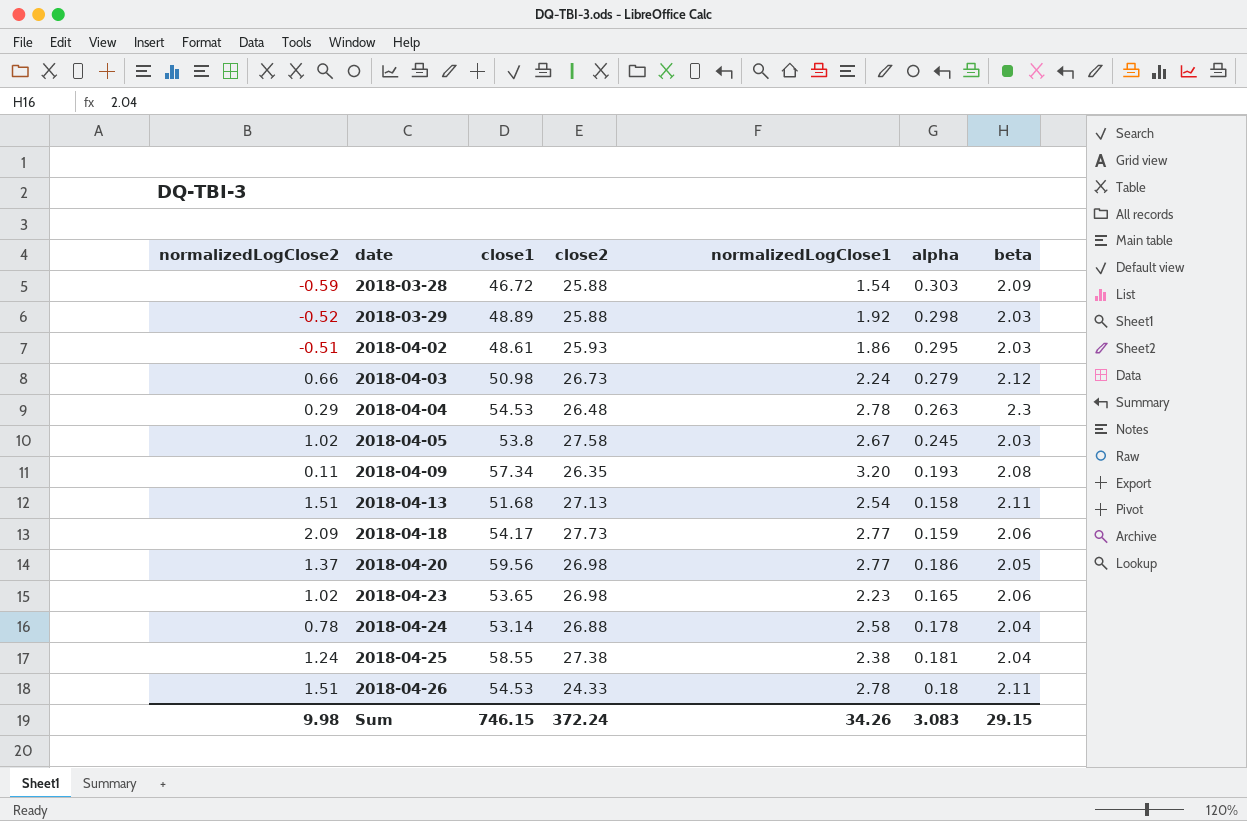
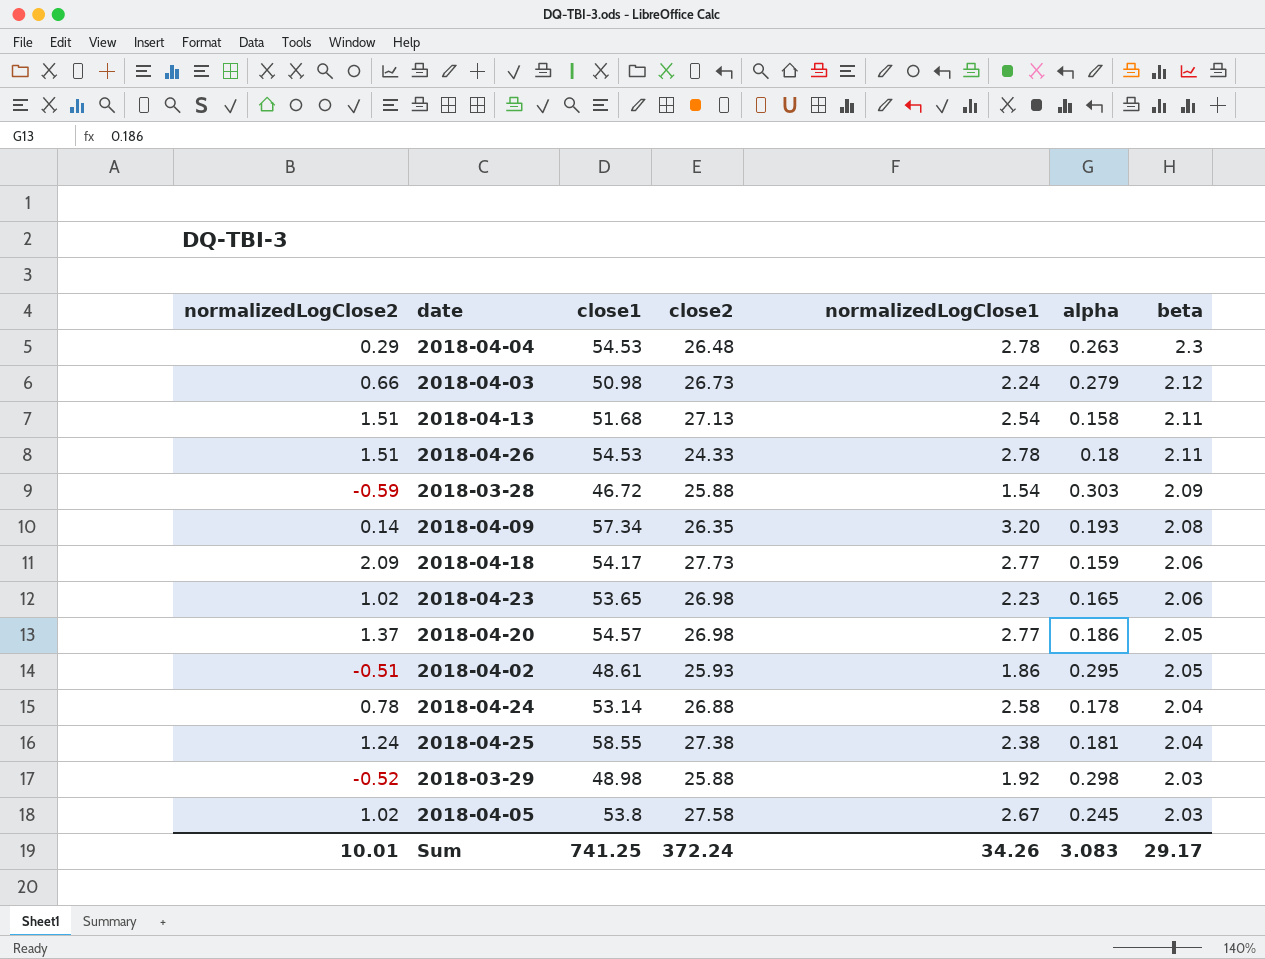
row order: date ascending -> beta descending
2018-04-09 | normalizedLogClose2: 0.11 -> 0.14
2018-04-20 | close1: 59.56 -> 54.57
2018-04-02 | beta: 2.03 -> 2.05
2018-03-29 | close1: 48.89 -> 48.98
Sum | normalizedLogClose2: 9.98 -> 10.01
Sum | close1: 746.15 -> 741.25
Sum | beta: 29.15 -> 29.17

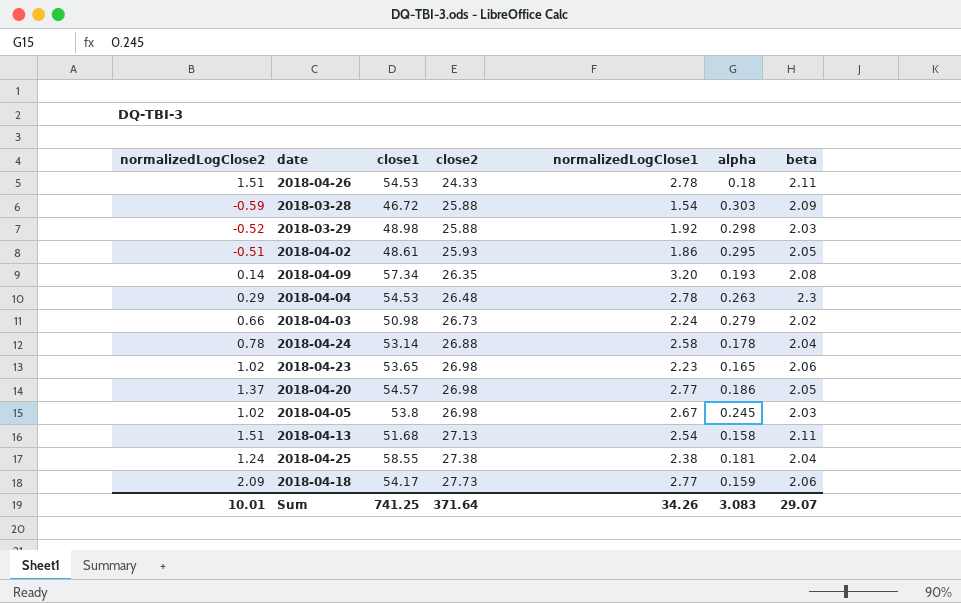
row order: beta descending -> close2 ascending
2018-04-03 | beta: 2.12 -> 2.02
2018-04-05 | close2: 27.58 -> 26.98
Sum | close2: 372.24 -> 371.64
Sum | beta: 29.17 -> 29.07

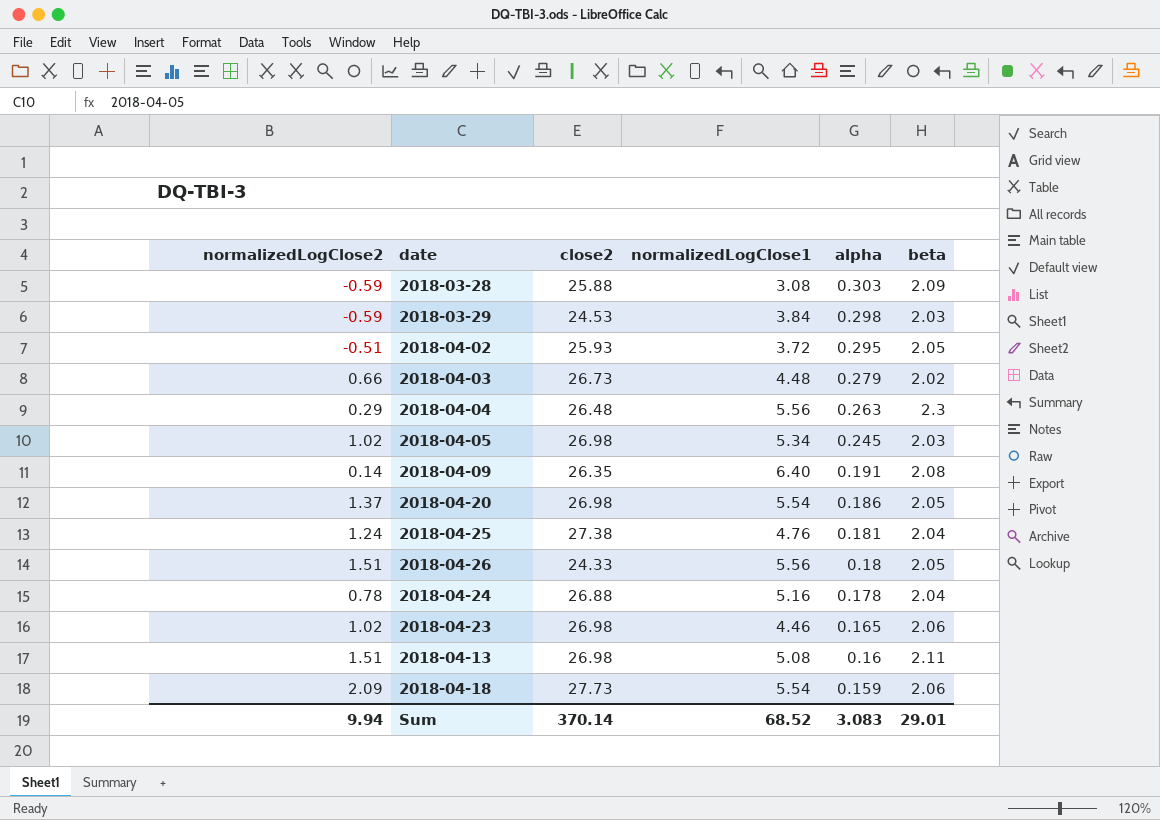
row order: close2 ascending -> alpha descending
column close1 | position: 3 -> none
2018-03-28 | normalizedLogClose1: 1.54 -> 3.08
2018-03-29 | normalizedLogClose2: -0.52 -> -0.59
2018-03-29 | close2: 25.88 -> 24.53
2018-03-29 | normalizedLogClose1: 1.92 -> 3.84
2018-04-02 | normalizedLogClose1: 1.86 -> 3.72
2018-04-03 | normalizedLogClose1: 2.24 -> 4.48
2018-04-04 | normalizedLogClose1: 2.78 -> 5.56
2018-04-05 | normalizedLogClose1: 2.67 -> 5.34
2018-04-09 | normalizedLogClose1: 3.20 -> 6.40
2018-04-09 | alpha: 0.193 -> 0.191
2018-04-20 | normalizedLogClose1: 2.77 -> 5.54
2018-04-25 | normalizedLogClose1: 2.38 -> 4.76
2018-04-26 | normalizedLogClose1: 2.78 -> 5.56
2018-04-26 | beta: 2.11 -> 2.05
2018-04-24 | normalizedLogClose1: 2.58 -> 5.16
2018-04-23 | normalizedLogClose1: 2.23 -> 4.46
2018-04-13 | close2: 27.13 -> 26.98
2018-04-13 | normalizedLogClose1: 2.54 -> 5.08
2018-04-13 | alpha: 0.158 -> 0.16
2018-04-18 | normalizedLogClose1: 2.77 -> 5.54
Sum | normalizedLogClose2: 10.01 -> 9.94
Sum | close2: 371.64 -> 370.14
Sum | normalizedLogClose1: 34.26 -> 68.52
Sum | beta: 29.07 -> 29.01

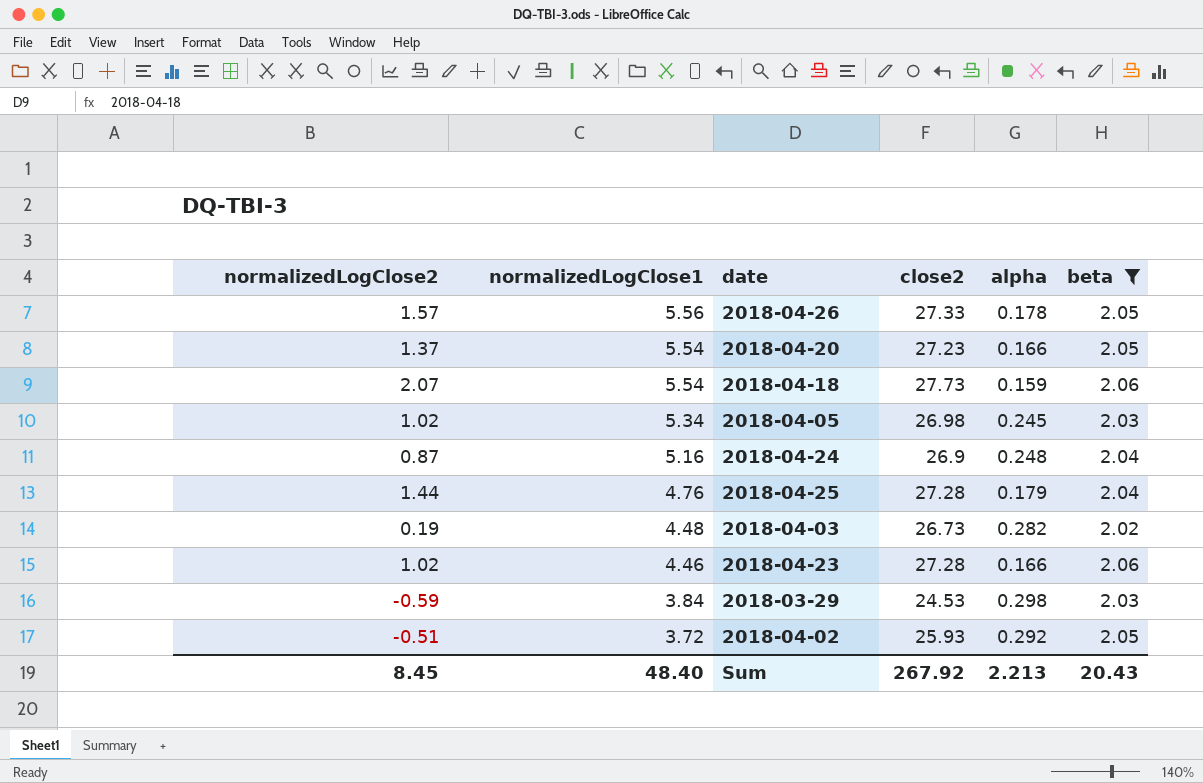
filter: none -> beta <= 2.06
row order: alpha descending -> normalizedLogClose1 descending
column normalizedLogClose1 | position: 4 -> 2
2018-04-26 | normalizedLogClose2: 1.51 -> 1.57
2018-04-26 | close2: 24.33 -> 27.33
2018-04-26 | alpha: 0.18 -> 0.178
2018-04-20 | close2: 26.98 -> 27.23
2018-04-20 | alpha: 0.186 -> 0.166
2018-04-18 | normalizedLogClose2: 2.09 -> 2.07
2018-04-24 | normalizedLogClose2: 0.78 -> 0.87
2018-04-24 | close2: 26.88 -> 26.9
2018-04-24 | alpha: 0.178 -> 0.248
2018-04-25 | normalizedLogClose2: 1.24 -> 1.44
2018-04-25 | close2: 27.38 -> 27.28
2018-04-25 | alpha: 0.181 -> 0.179
2018-04-03 | normalizedLogClose2: 0.66 -> 0.19
2018-04-03 | alpha: 0.279 -> 0.282
2018-04-23 | close2: 26.98 -> 27.28
2018-04-23 | alpha: 0.165 -> 0.166
2018-04-02 | alpha: 0.295 -> 0.292
Sum | normalizedLogClose2: 9.94 -> 8.45
Sum | normalizedLogClose1: 68.52 -> 48.40
Sum | close2: 370.14 -> 267.92
Sum | alpha: 3.083 -> 2.213
Sum | beta: 29.01 -> 20.43

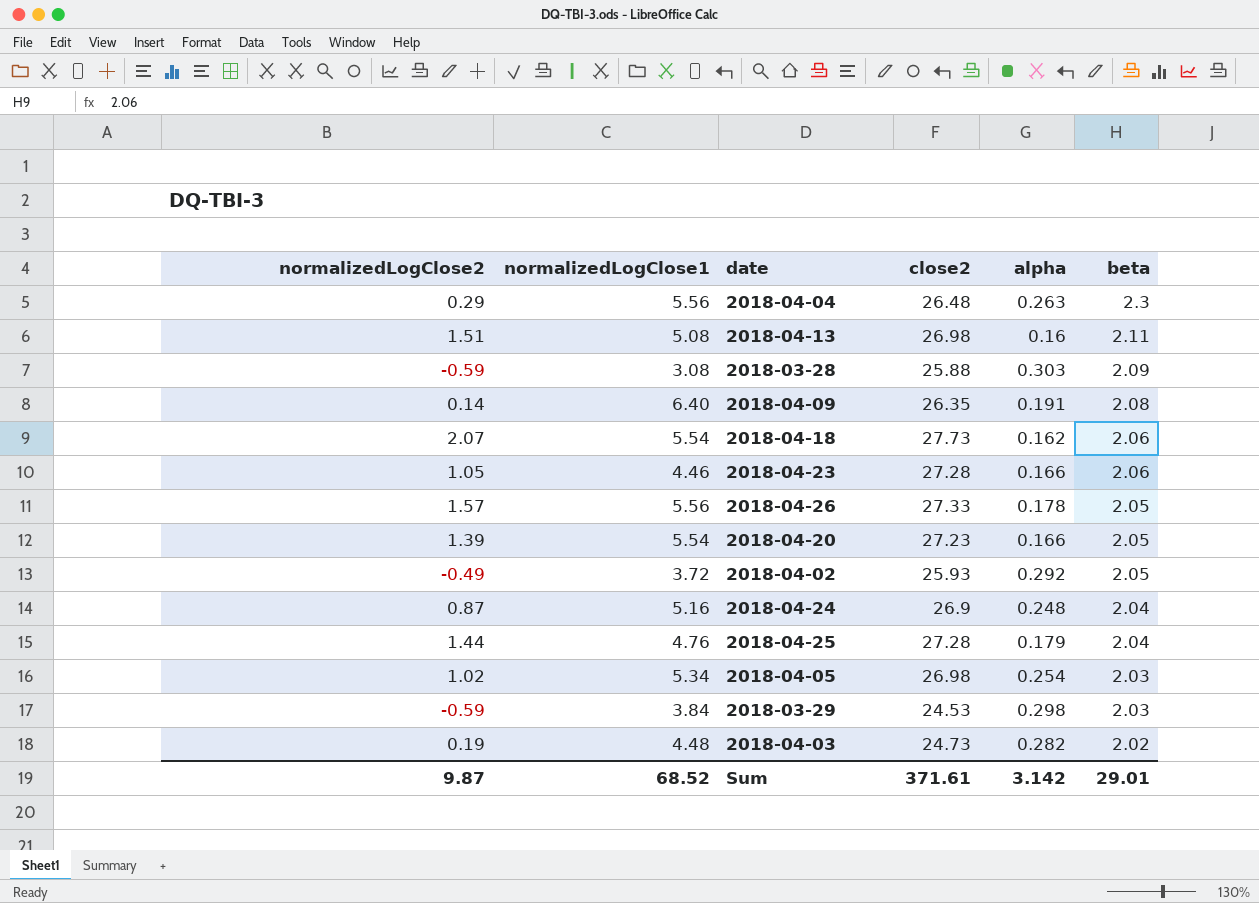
filter: beta <= 2.06 -> none
row order: normalizedLogClose1 descending -> beta descending
2018-04-18 | alpha: 0.159 -> 0.162
2018-04-23 | normalizedLogClose2: 1.02 -> 1.05
2018-04-20 | normalizedLogClose2: 1.37 -> 1.39
2018-04-02 | normalizedLogClose2: -0.51 -> -0.49
2018-04-05 | alpha: 0.245 -> 0.254
2018-04-03 | close2: 26.73 -> 24.73
Sum | normalizedLogClose2: 8.45 -> 9.87
Sum | normalizedLogClose1: 48.40 -> 68.52
Sum | close2: 267.92 -> 371.61
Sum | alpha: 2.213 -> 3.142
Sum | beta: 20.43 -> 29.01

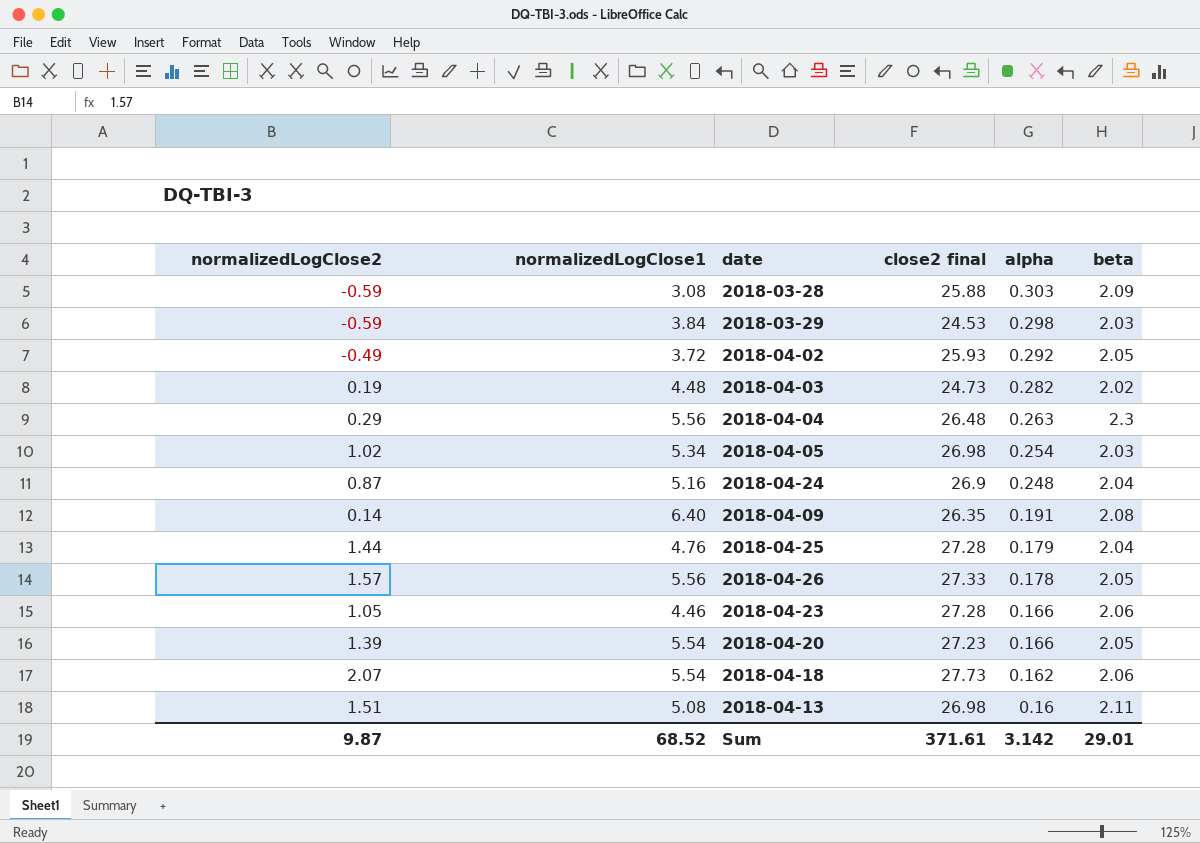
row order: beta descending -> alpha descending
column name: close2 -> close2 final

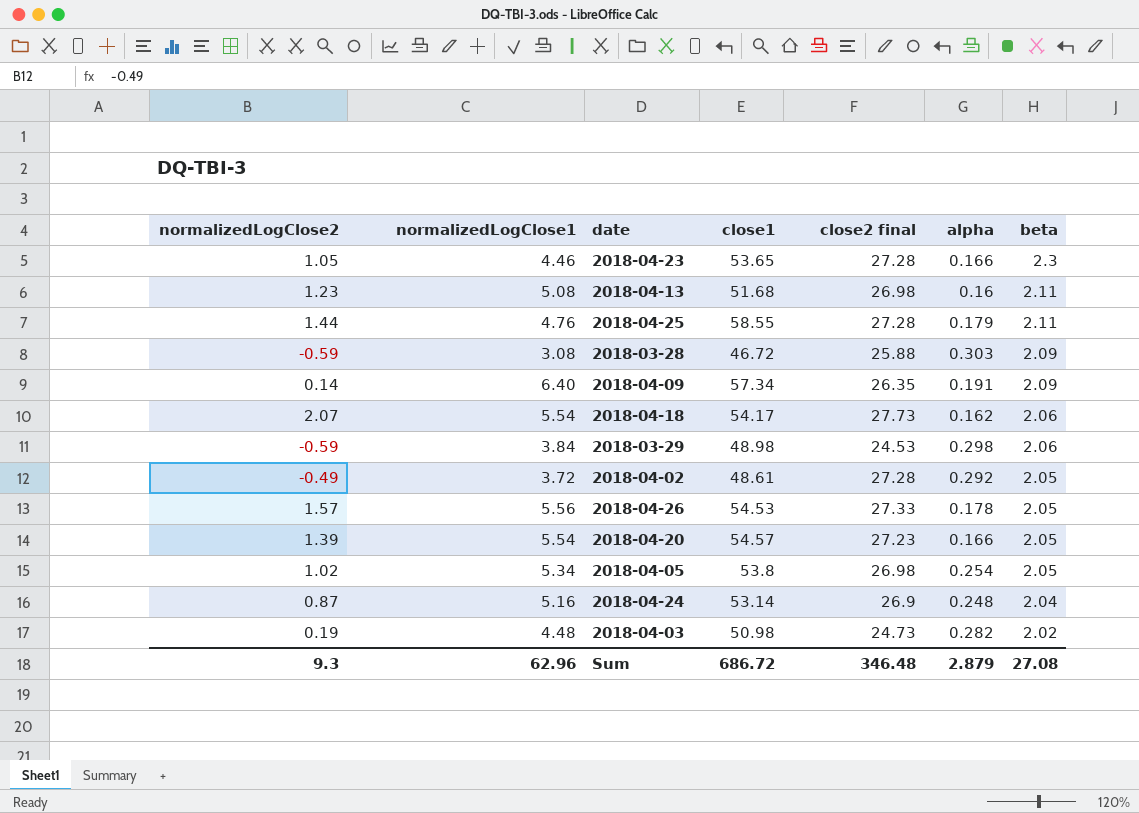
row order: alpha descending -> beta descending
column close1 | position: none -> 4
row 2018-04-04: 0.29 | 5.56 | 26.48 | 0.263 | 2.3 -> none
2018-04-23 | beta: 2.06 -> 2.3
2018-04-13 | normalizedLogClose2: 1.51 -> 1.23
2018-04-25 | beta: 2.04 -> 2.11
2018-04-09 | beta: 2.08 -> 2.09
2018-03-29 | beta: 2.03 -> 2.06
2018-04-02 | close2 final: 25.93 -> 27.28
2018-04-05 | beta: 2.03 -> 2.05
Sum | normalizedLogClose2: 9.87 -> 9.3
Sum | normalizedLogClose1: 68.52 -> 62.96
Sum | close2 final: 371.61 -> 346.48
Sum | alpha: 3.142 -> 2.879
Sum | beta: 29.01 -> 27.08

